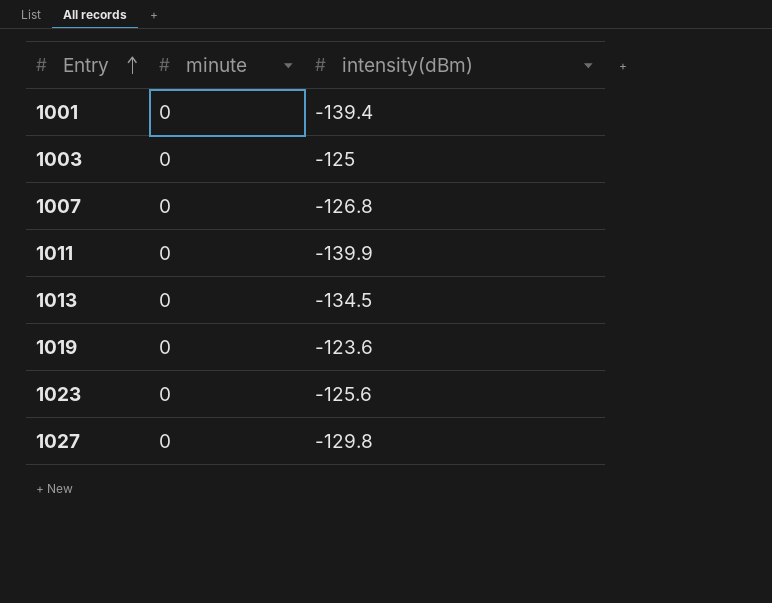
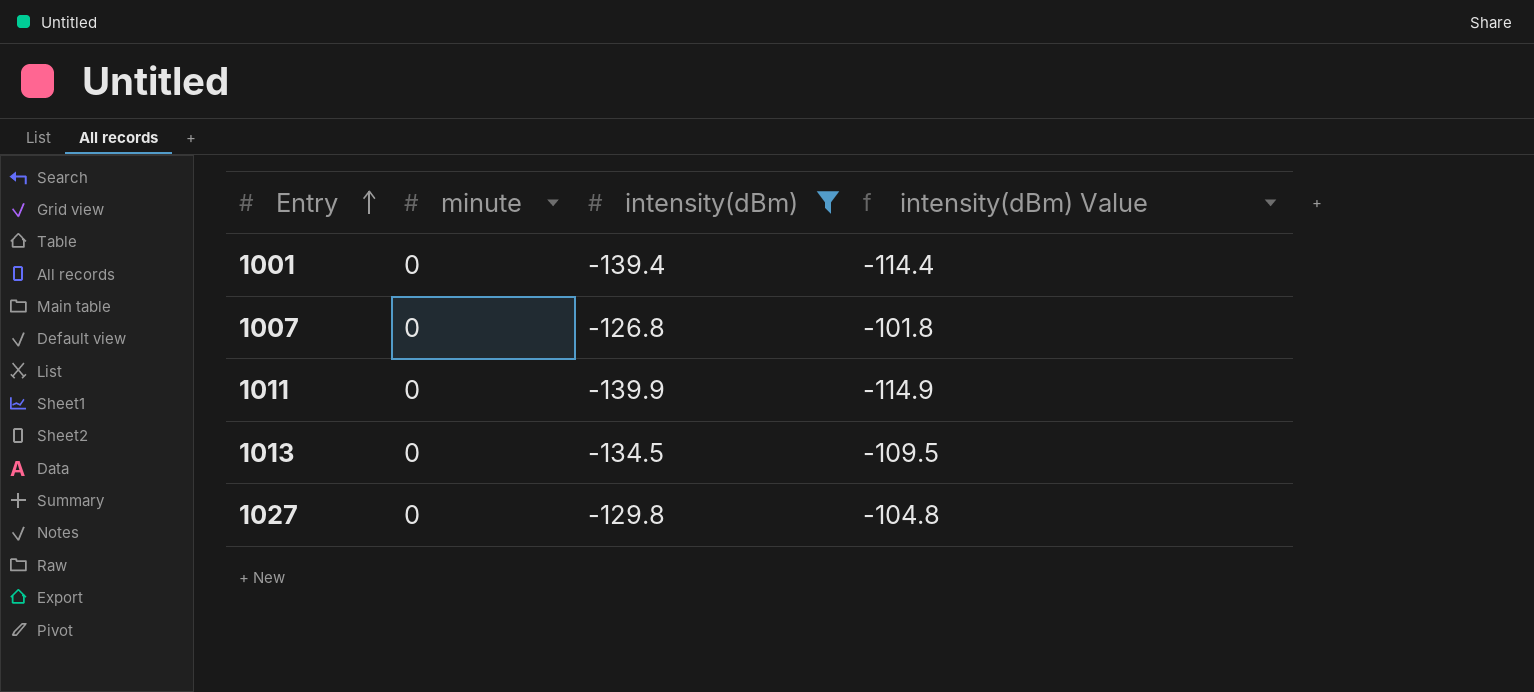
filter: none -> intensity(dBm) <= -126.8
column intensity(dBm) Value | formula: none -> [intensity(dBm)] + 25

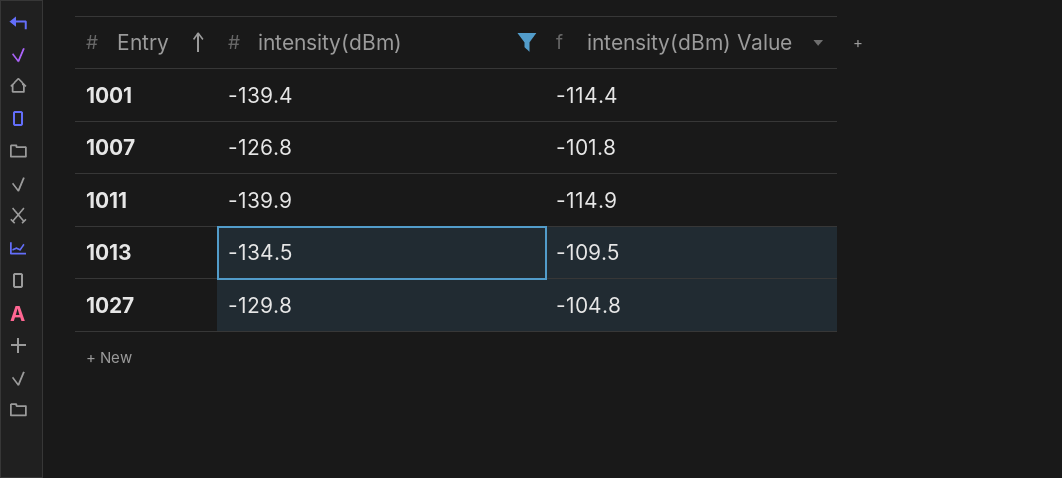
column minute | position: 2 -> none

